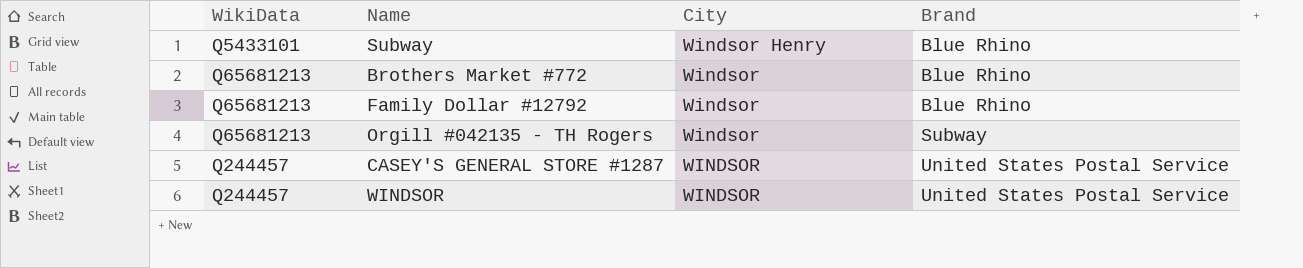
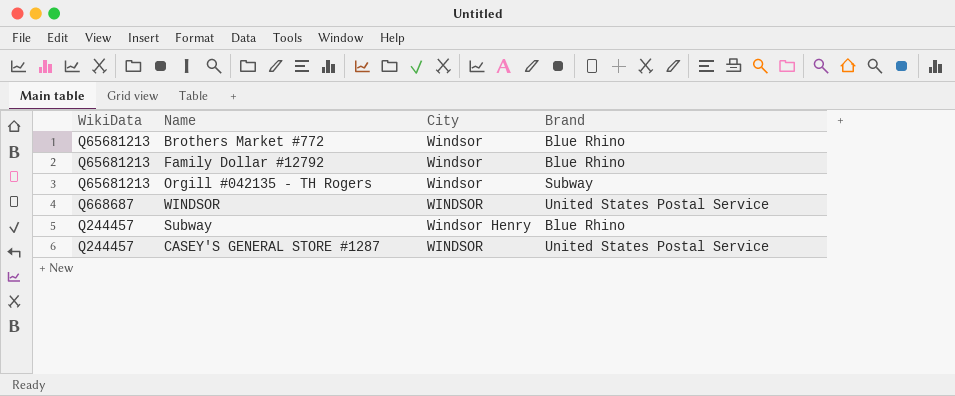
row order: City descending -> WikiData descending
WINDSOR | WikiData: Q244457 -> Q668687
Subway | WikiData: Q5433101 -> Q244457

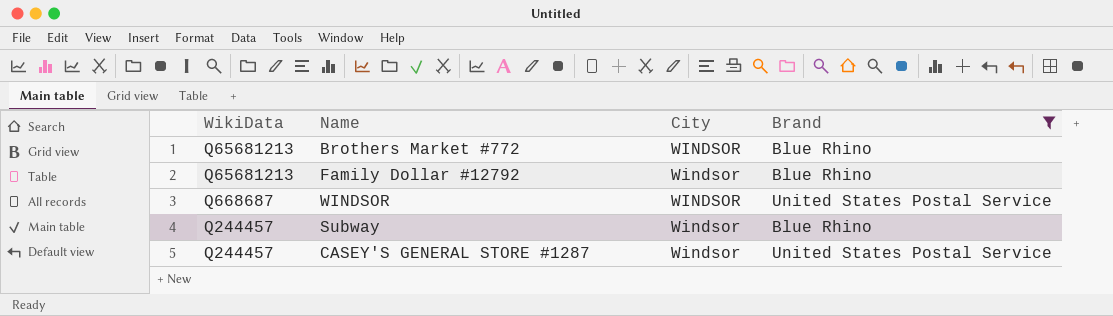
filter: none -> Brand != Subway
Brothers Market #772 | City: Windsor -> WINDSOR
Subway | City: Windsor Henry -> Windsor
CASEY'S GENERAL STORE #1287 | City: WINDSOR -> Windsor

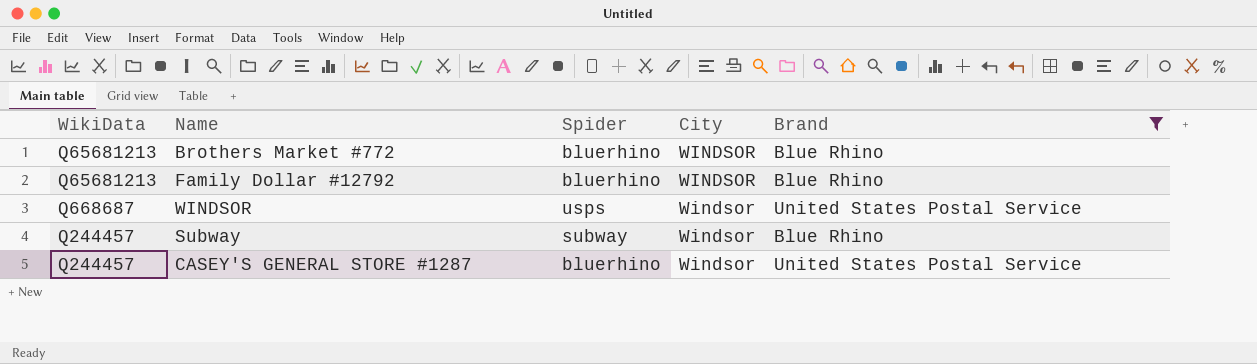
column Spider | position: none -> 3
Family Dollar #12792 | City: Windsor -> WINDSOR
WINDSOR | City: WINDSOR -> Windsor

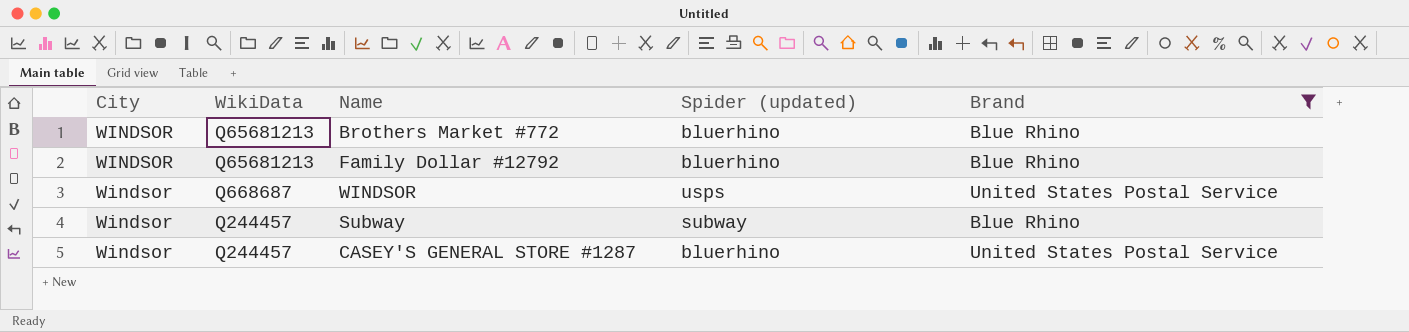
column City | position: 4 -> 1
column name: Spider -> Spider (updated)

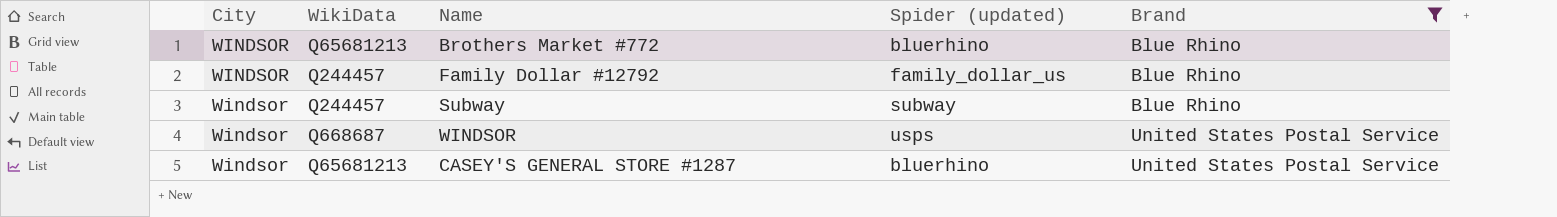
row order: WikiData descending -> Brand ascending
Family Dollar #12792 | WikiData: Q65681213 -> Q244457
Family Dollar #12792 | Spider (updated): bluerhino -> family_dollar_us
CASEY'S GENERAL STORE #1287 | WikiData: Q244457 -> Q65681213

